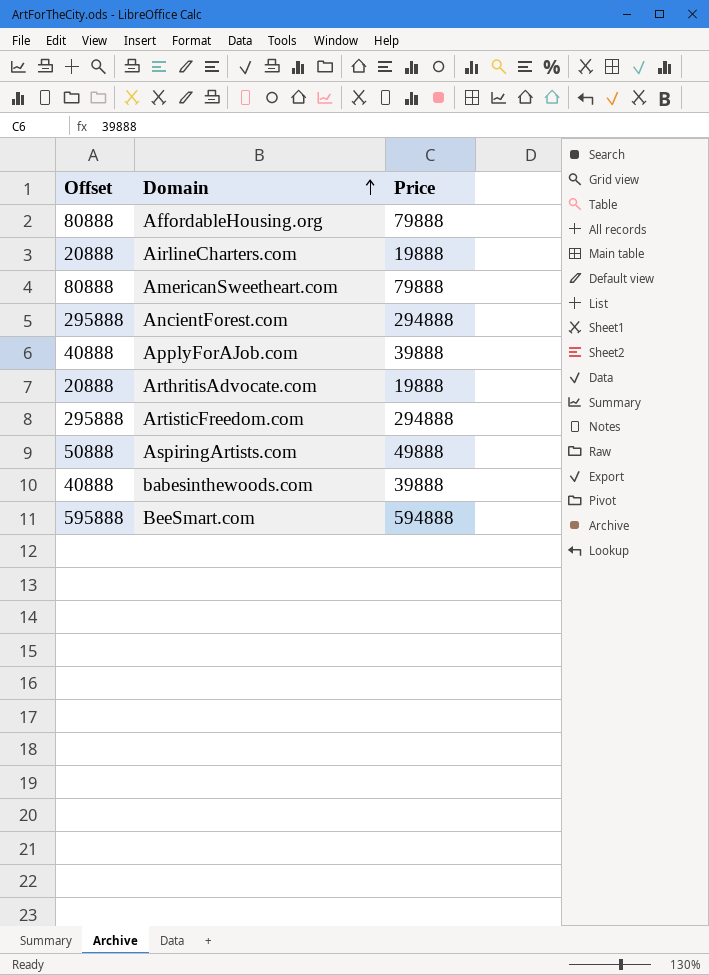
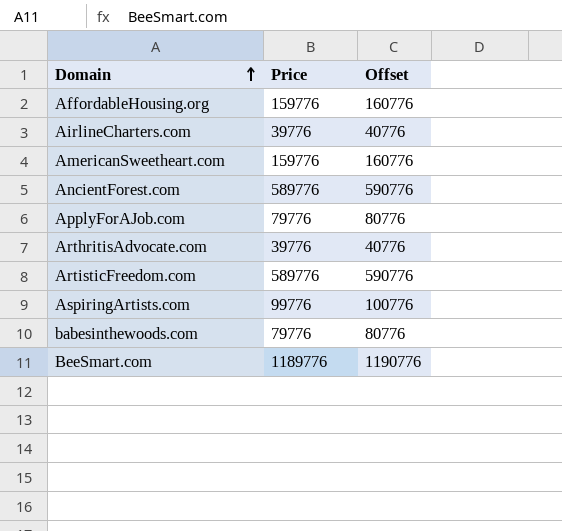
column Offset | position: 1 -> 3
AffordableHousing.org | Price: 79888 -> 159776
AffordableHousing.org | Offset: 80888 -> 160776
AirlineCharters.com | Price: 19888 -> 39776
AirlineCharters.com | Offset: 20888 -> 40776
AmericanSweetheart.com | Price: 79888 -> 159776
AmericanSweetheart.com | Offset: 80888 -> 160776
AncientForest.com | Price: 294888 -> 589776
AncientForest.com | Offset: 295888 -> 590776
ApplyForAJob.com | Price: 39888 -> 79776
ApplyForAJob.com | Offset: 40888 -> 80776
ArthritisAdvocate.com | Price: 19888 -> 39776
ArthritisAdvocate.com | Offset: 20888 -> 40776
ArtisticFreedom.com | Price: 294888 -> 589776
ArtisticFreedom.com | Offset: 295888 -> 590776
AspiringArtists.com | Price: 49888 -> 99776
AspiringArtists.com | Offset: 50888 -> 100776
babesinthewoods.com | Price: 39888 -> 79776
babesinthewoods.com | Offset: 40888 -> 80776
BeeSmart.com | Price: 594888 -> 1189776
BeeSmart.com | Offset: 595888 -> 1190776

